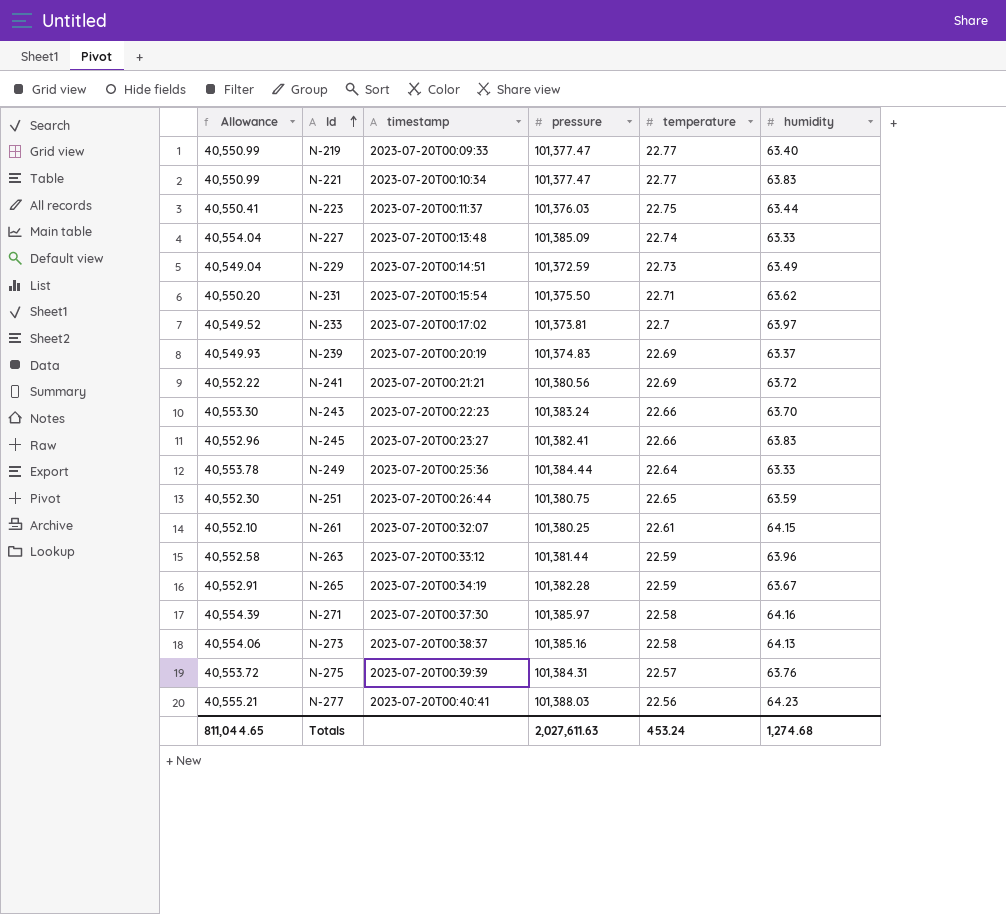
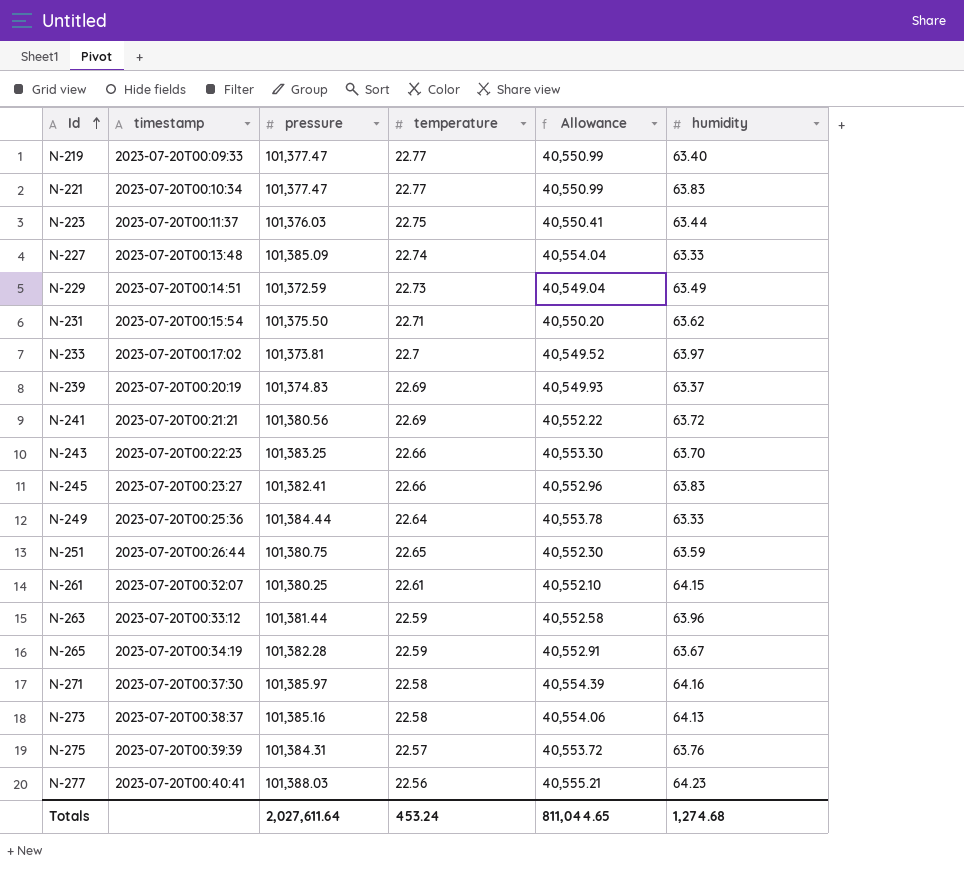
column Allowance | position: 1 -> 5
N-243 | pressure: 101,383.24 -> 101,383.25
Totals | pressure: 2,027,611.63 -> 2,027,611.64

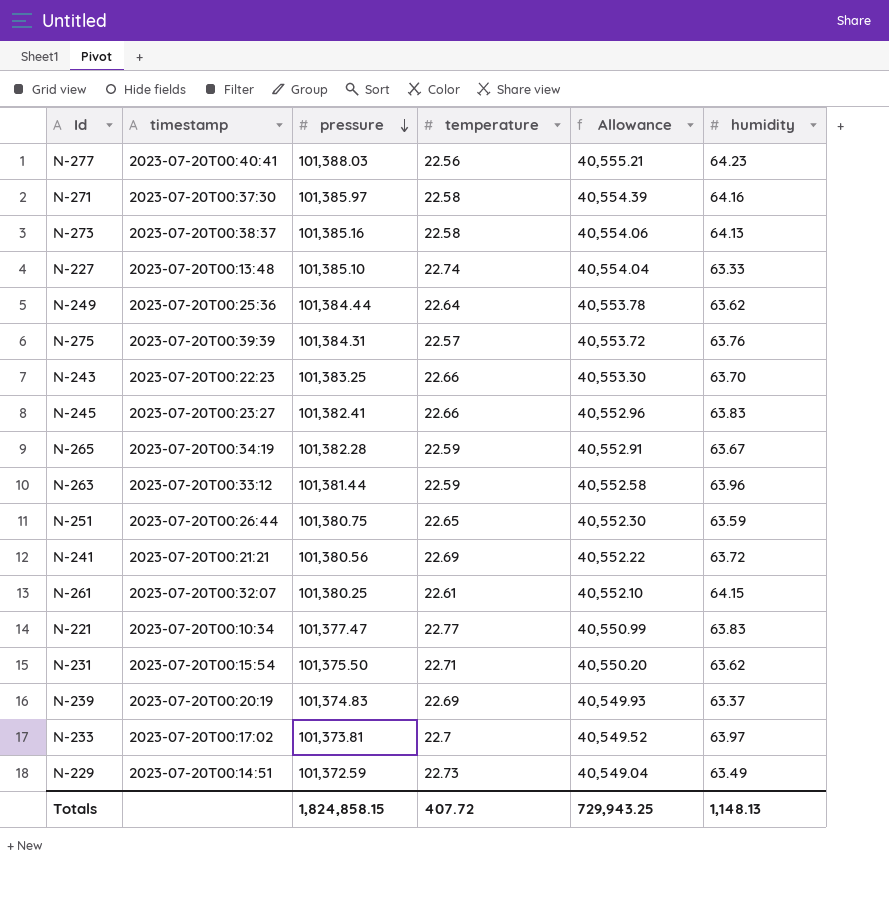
row order: Id ascending -> pressure descending
row N-219: 2023-07-20T00:09:33 | 101,377.47 | 22.77 | 40,550.99 | 63.40 -> none
row N-223: 2023-07-20T00:11:37 | 101,376.03 | 22.75 | 40,550.41 | 63.44 -> none
N-227 | pressure: 101,385.09 -> 101,385.10
N-249 | humidity: 63.33 -> 63.62
Totals | pressure: 2,027,611.64 -> 1,824,858.15
Totals | temperature: 453.24 -> 407.72
Totals | Allowance: 811,044.65 -> 729,943.25
Totals | humidity: 1,274.68 -> 1,148.13

